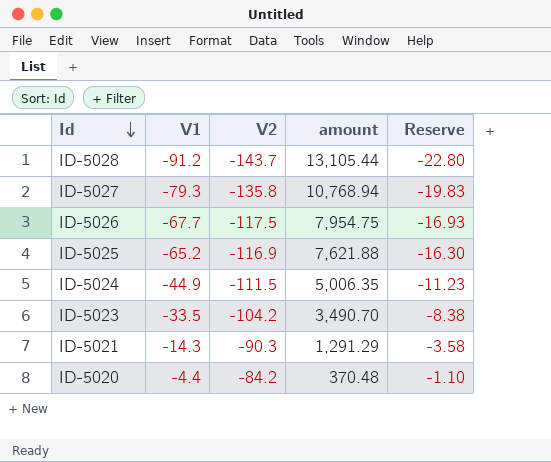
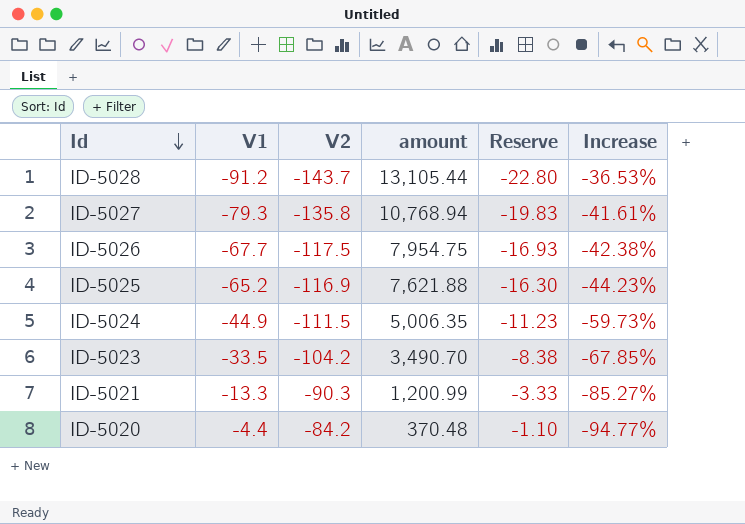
column Increase | formula: none -> ([V1] - [V2]) / [V2]
ID-5021 | V1: -14.3 -> -13.3
ID-5021 | amount: 1,291.29 -> 1,200.99
ID-5021 | Reserve: -3.58 -> -3.33

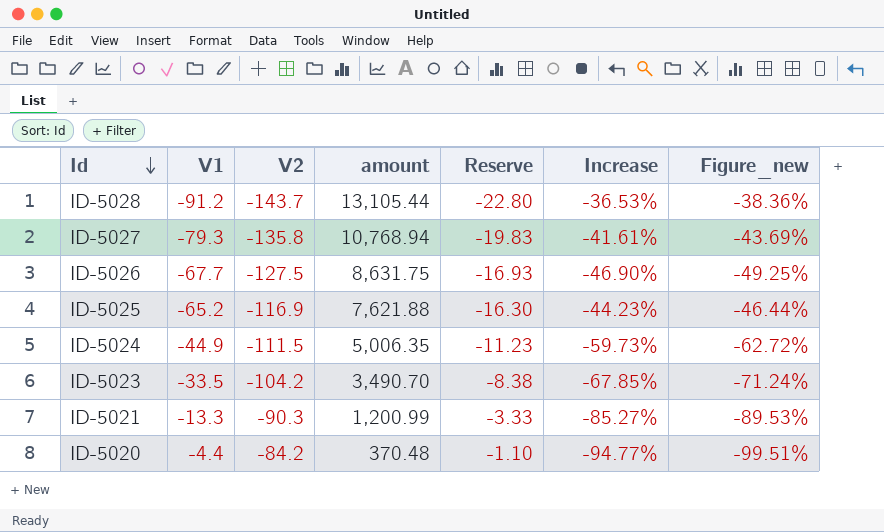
column Figure_new | formula: none -> [Increase] * 1.05
ID-5026 | V2: -117.5 -> -127.5
ID-5026 | amount: 7,954.75 -> 8,631.75
ID-5026 | Increase: -42.38% -> -46.90%

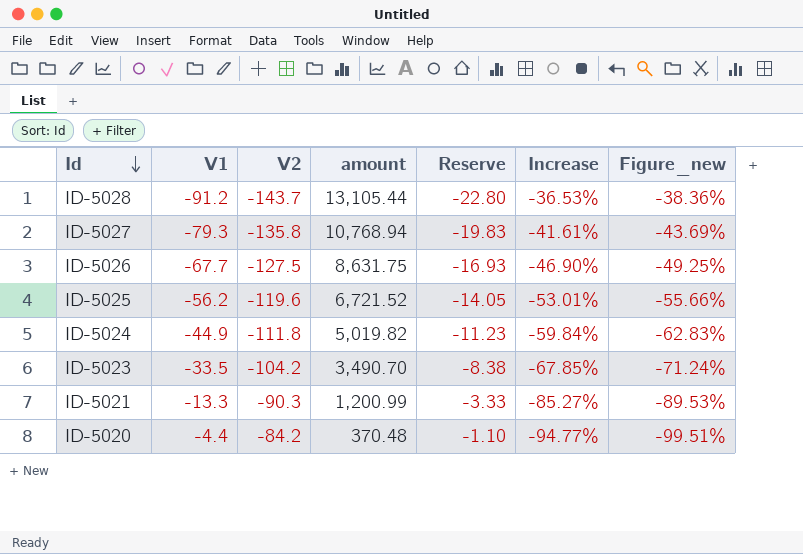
ID-5025 | V1: -65.2 -> -56.2
ID-5025 | V2: -116.9 -> -119.6
ID-5025 | amount: 7,621.88 -> 6,721.52
ID-5025 | Reserve: -16.30 -> -14.05
ID-5025 | Increase: -44.23% -> -53.01%
ID-5025 | Figure_new: -46.44% -> -55.66%
ID-5024 | V2: -111.5 -> -111.8
ID-5024 | amount: 5,006.35 -> 5,019.82
ID-5024 | Increase: -59.73% -> -59.84%
ID-5024 | Figure_new: -62.72% -> -62.83%

